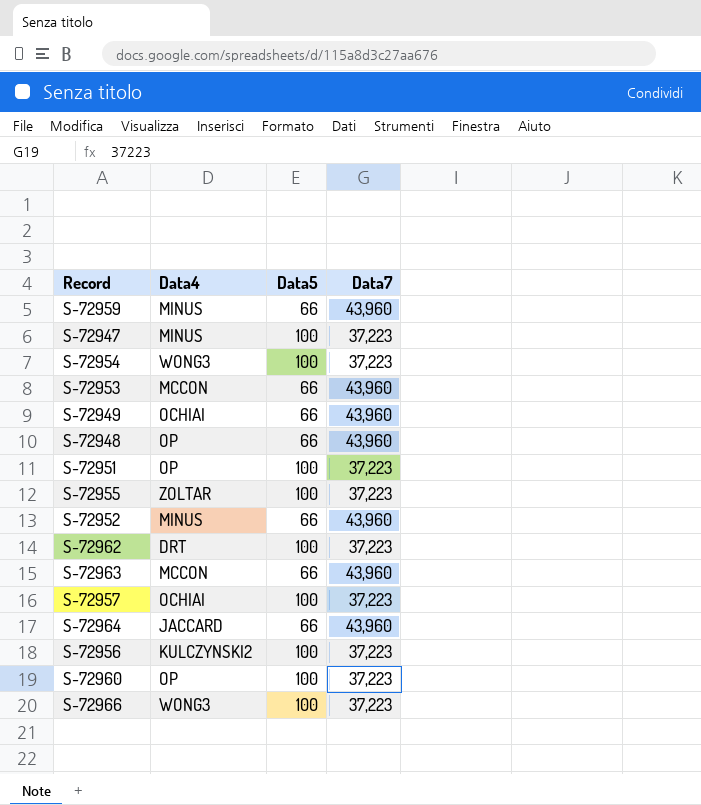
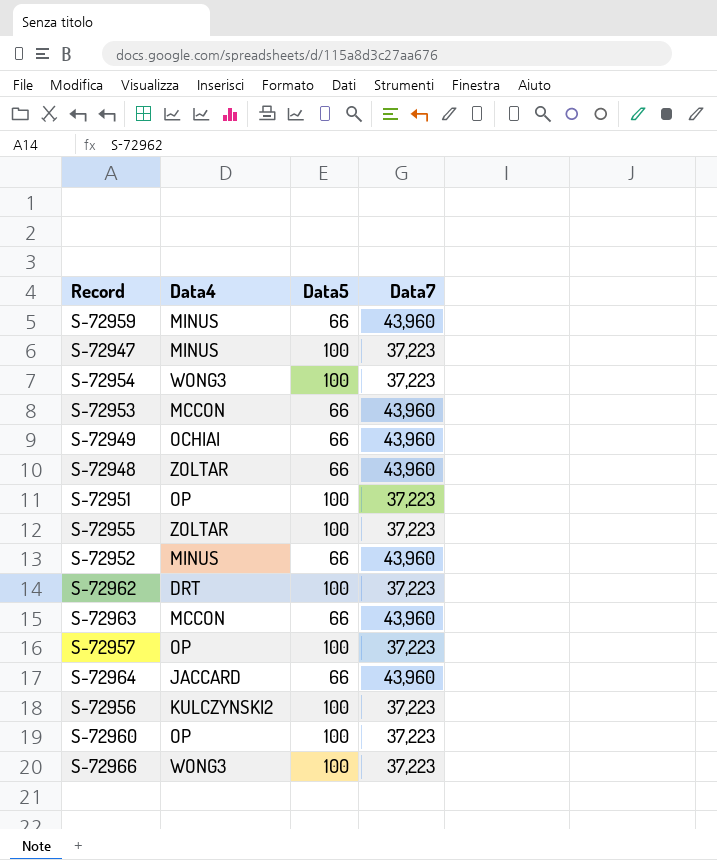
S-72948 | Data4: OP -> ZOLTAR
S-72957 | Data4: OCHIAI -> OP

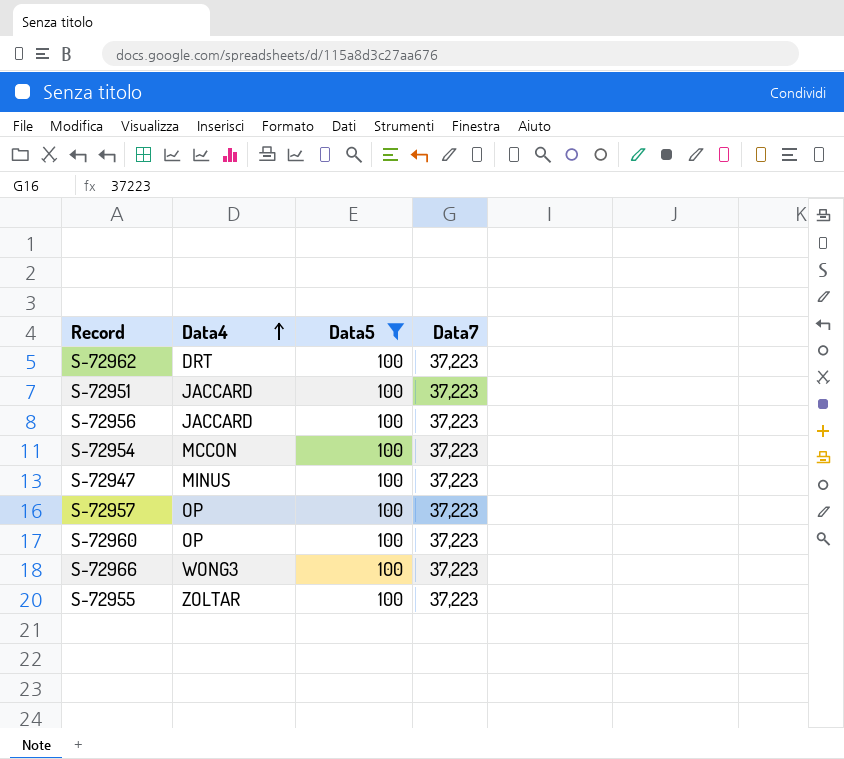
filter: none -> Data5 = 100
row order: none -> Data4 ascending
S-72951 | Data4: OP -> JACCARD
S-72956 | Data4: KULCZYNSKI2 -> JACCARD
S-72954 | Data4: WONG3 -> MCCON

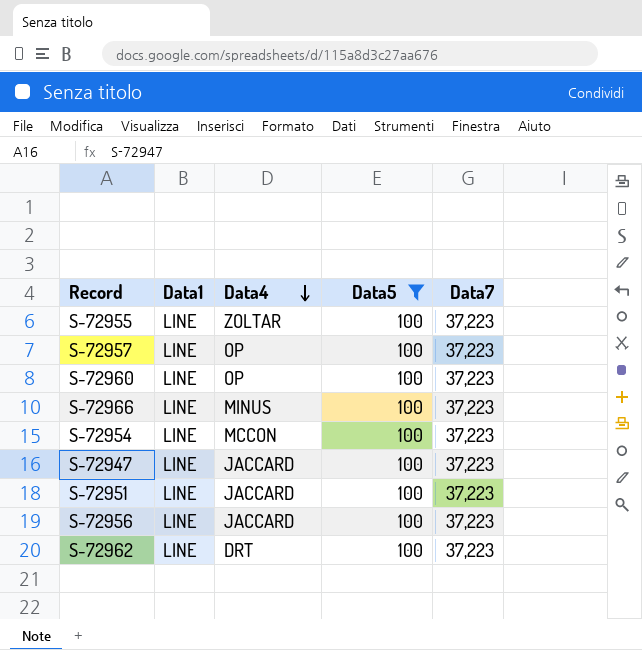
row order: Data4 ascending -> Data4 descending
column Data1 | position: none -> 2
S-72966 | Data4: WONG3 -> MINUS
S-72947 | Data4: MINUS -> JACCARD

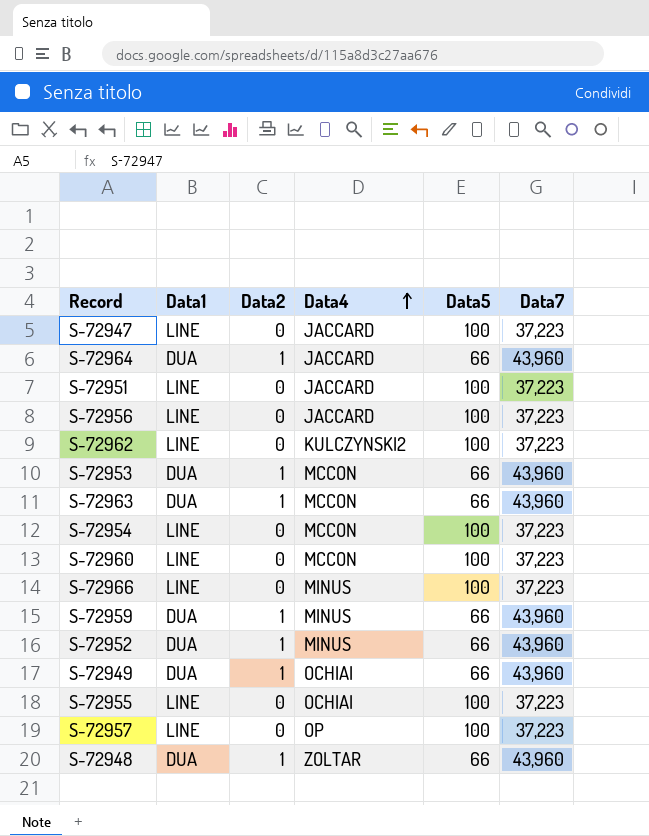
filter: Data5 = 100 -> none
row order: Data4 descending -> Data4 ascending
column Data2 | position: none -> 3
S-72962 | Data4: DRT -> KULCZYNSKI2
S-72960 | Data4: OP -> MCCON
S-72955 | Data4: ZOLTAR -> OCHIAI

